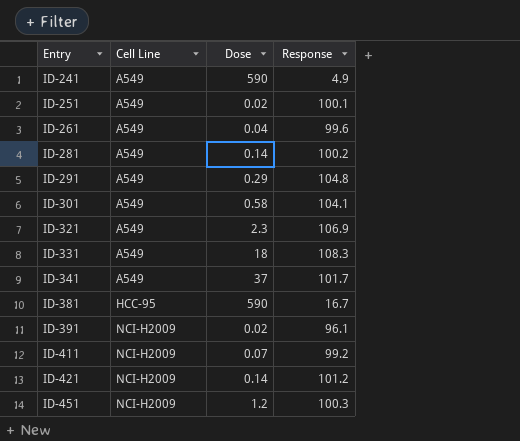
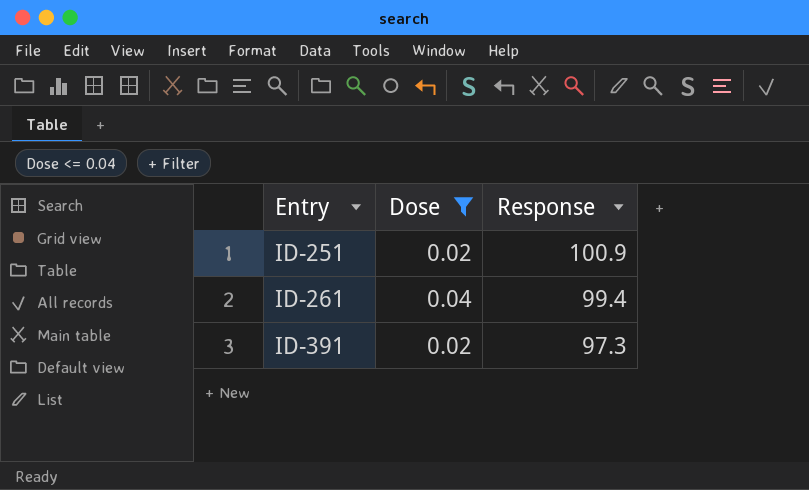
filter: none -> Dose <= 0.04
column Cell Line | position: 2 -> none
ID-251 | Response: 100.1 -> 100.9
ID-261 | Response: 99.6 -> 99.4
ID-391 | Response: 96.1 -> 97.3

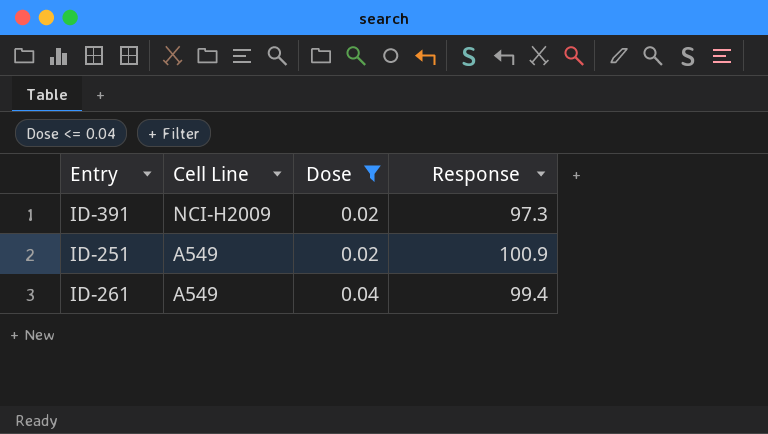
row order: Entry ascending -> Cell Line descending
column Cell Line | position: none -> 2

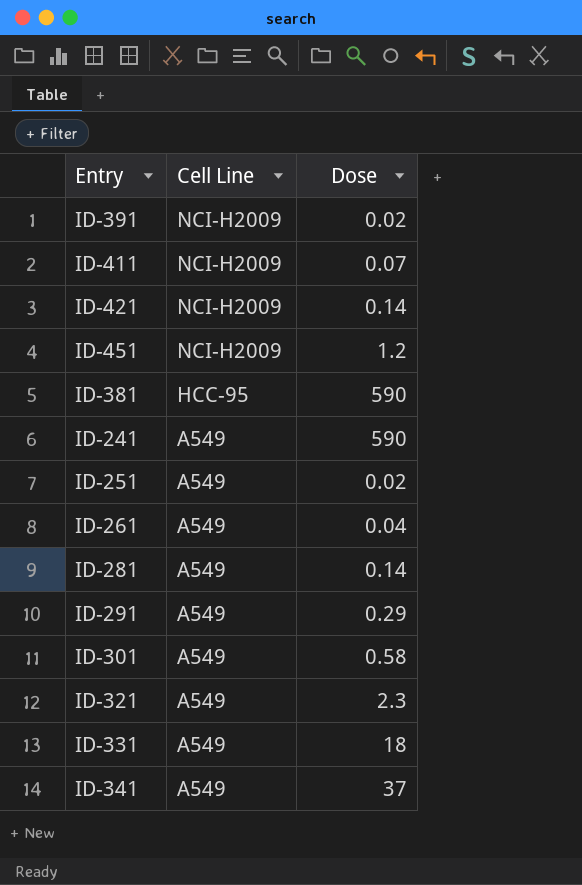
filter: Dose <= 0.04 -> none
column Response | position: 4 -> none

